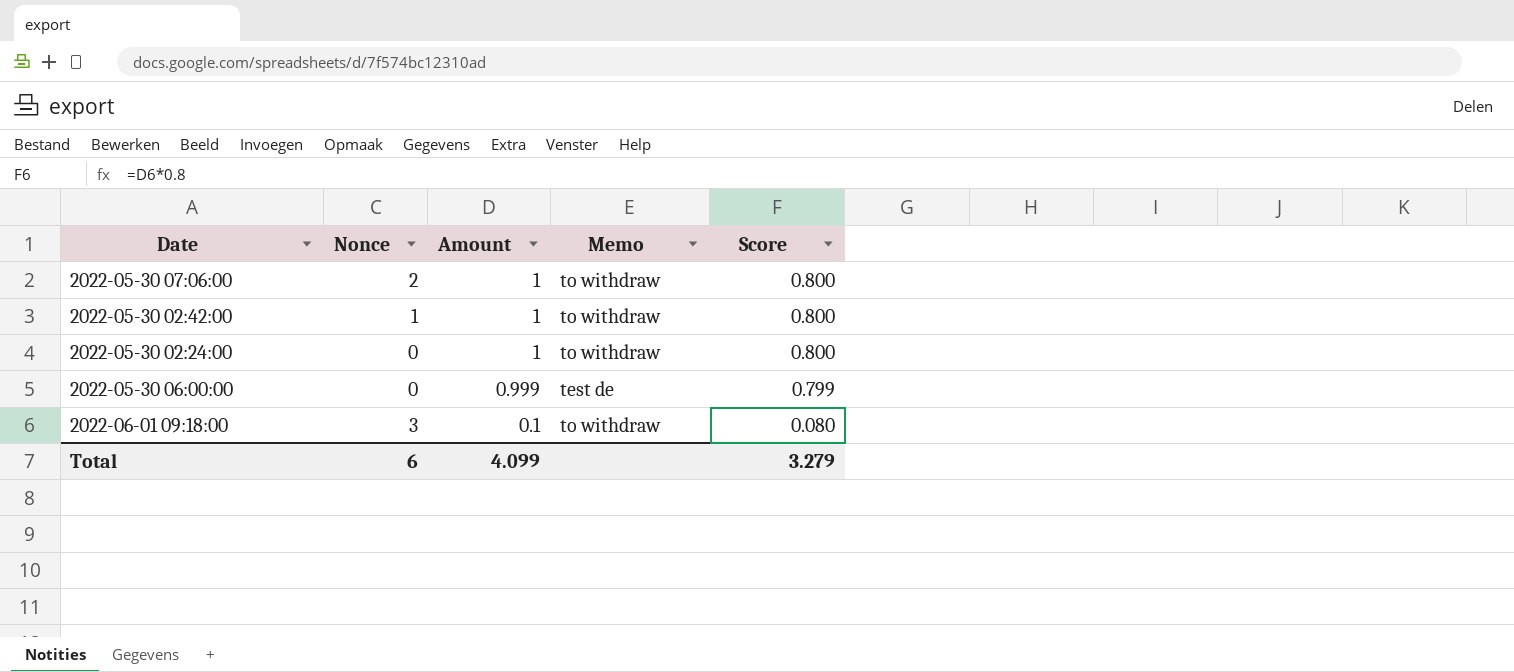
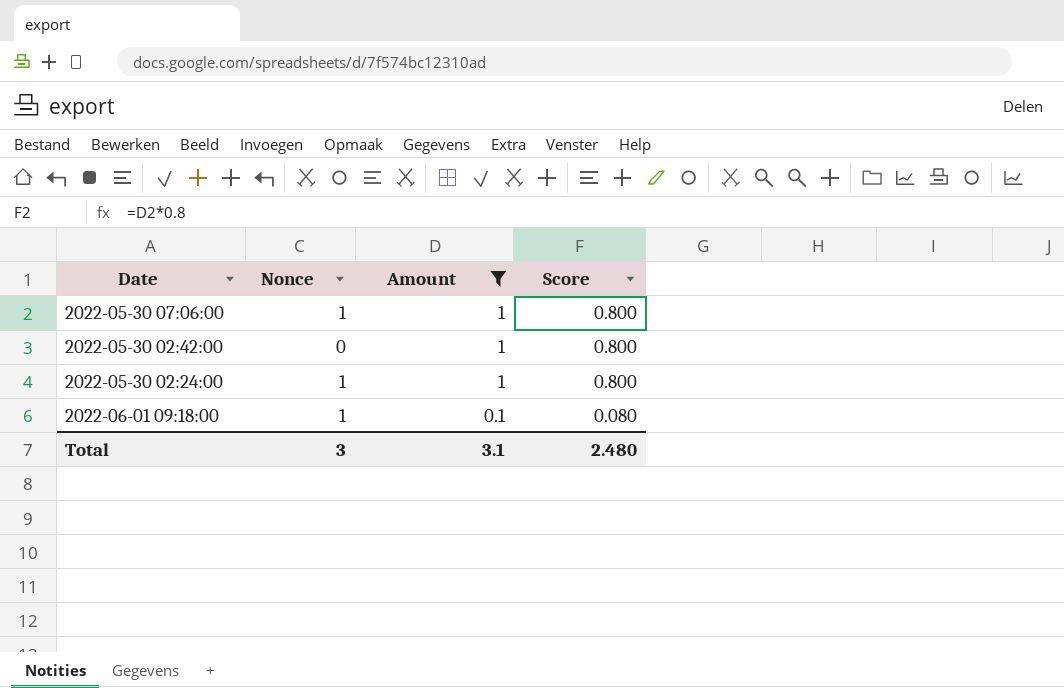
filter: none -> Amount != 0.999
column Memo | position: 4 -> none
2022-05-30 07:06:00 | Nonce: 2 -> 1
2022-05-30 02:42:00 | Nonce: 1 -> 0
2022-05-30 02:24:00 | Nonce: 0 -> 1
2022-06-01 09:18:00 | Nonce: 3 -> 1
Total | Nonce: 6 -> 3
Total | Amount: 4.099 -> 3.1
Total | Score: 3.279 -> 2.480

